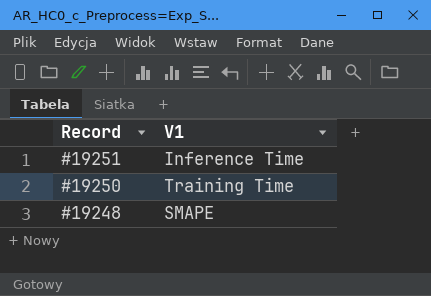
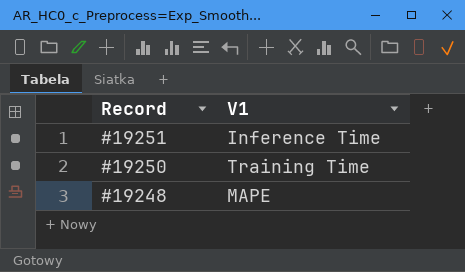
#19248 | V1: SMAPE -> MAPE

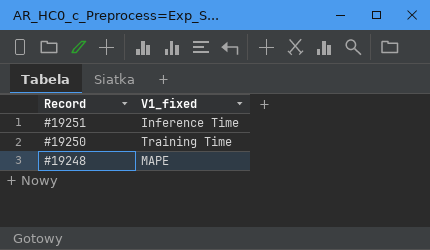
column name: V1 -> V1_fixed

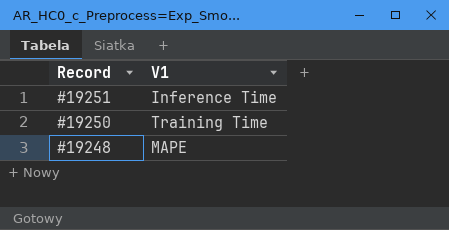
column name: V1_fixed -> V1

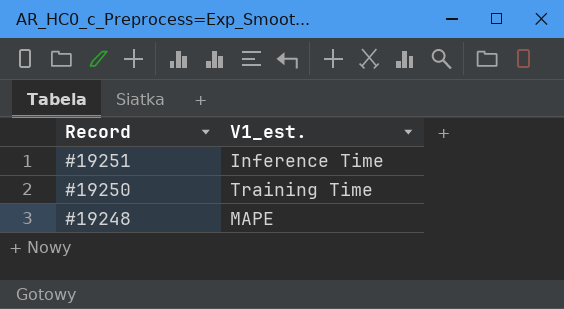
column name: V1 -> V1_est.

